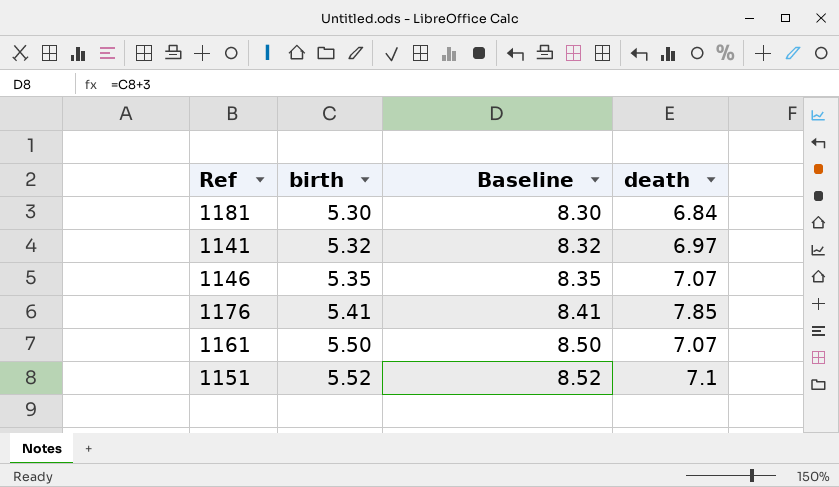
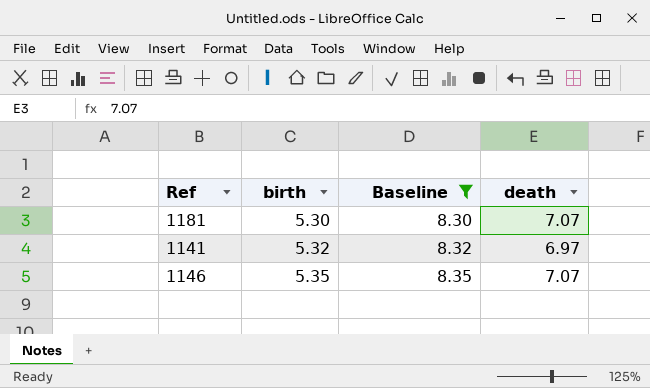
filter: none -> Baseline <= 8.35
1181 | death: 6.84 -> 7.07

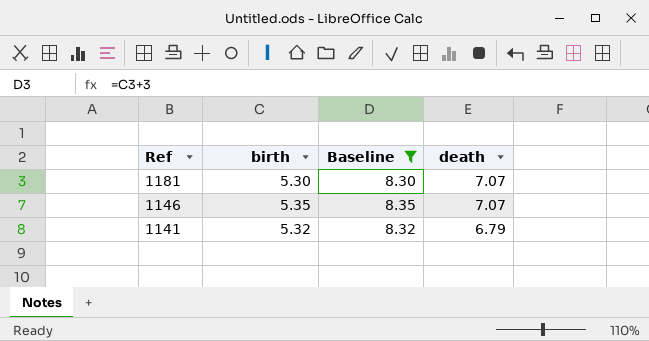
row order: birth ascending -> Ref descending
1141 | death: 6.97 -> 6.79

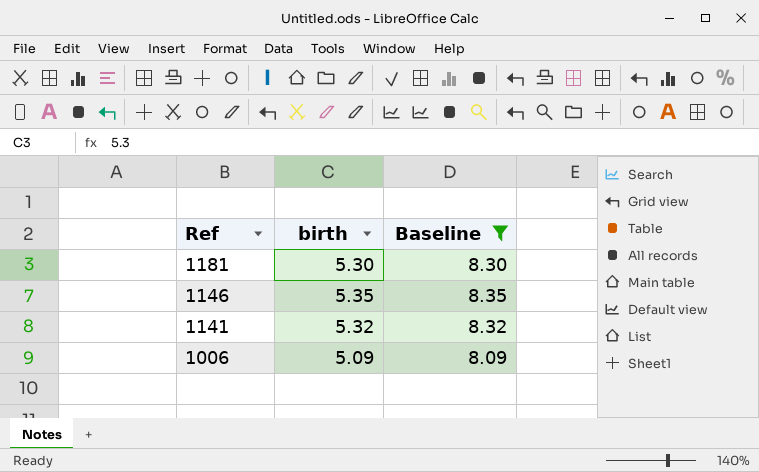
column death | position: 4 -> none
row 1006: none -> 5.09 | 8.09

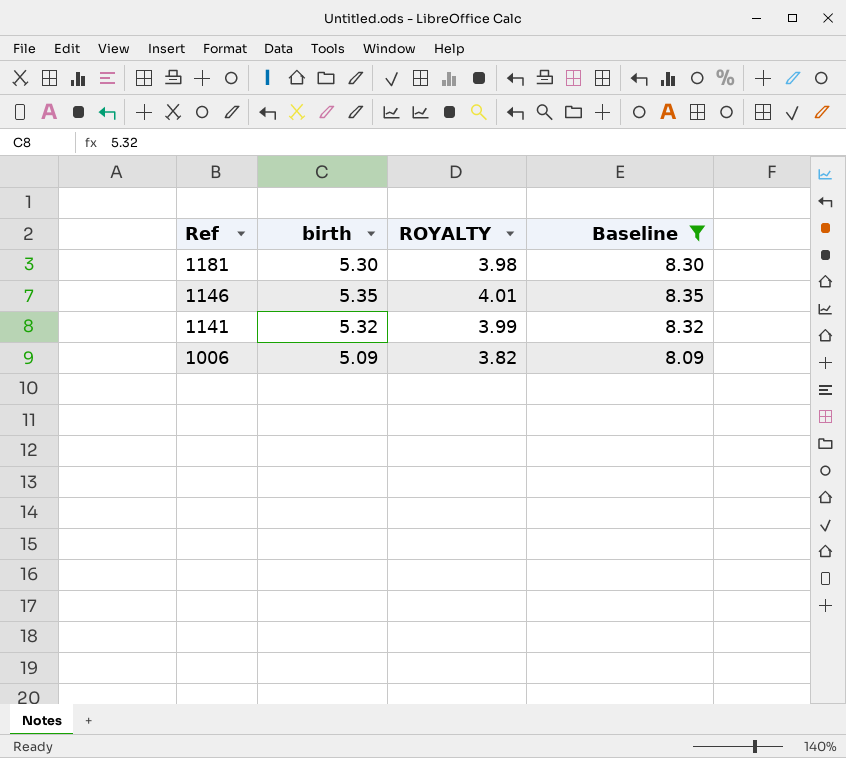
column ROYALTY | formula: none -> [birth] * 0.75

